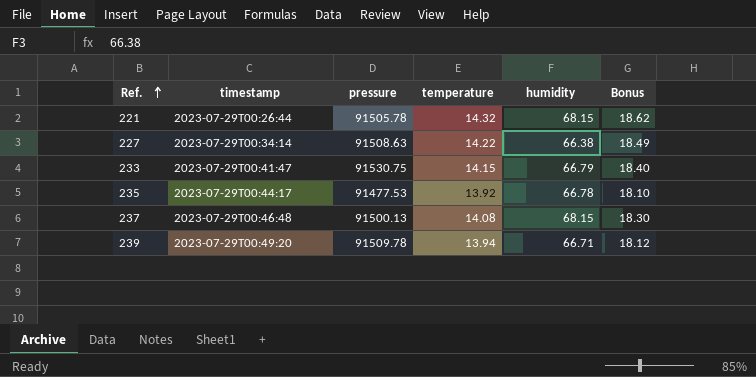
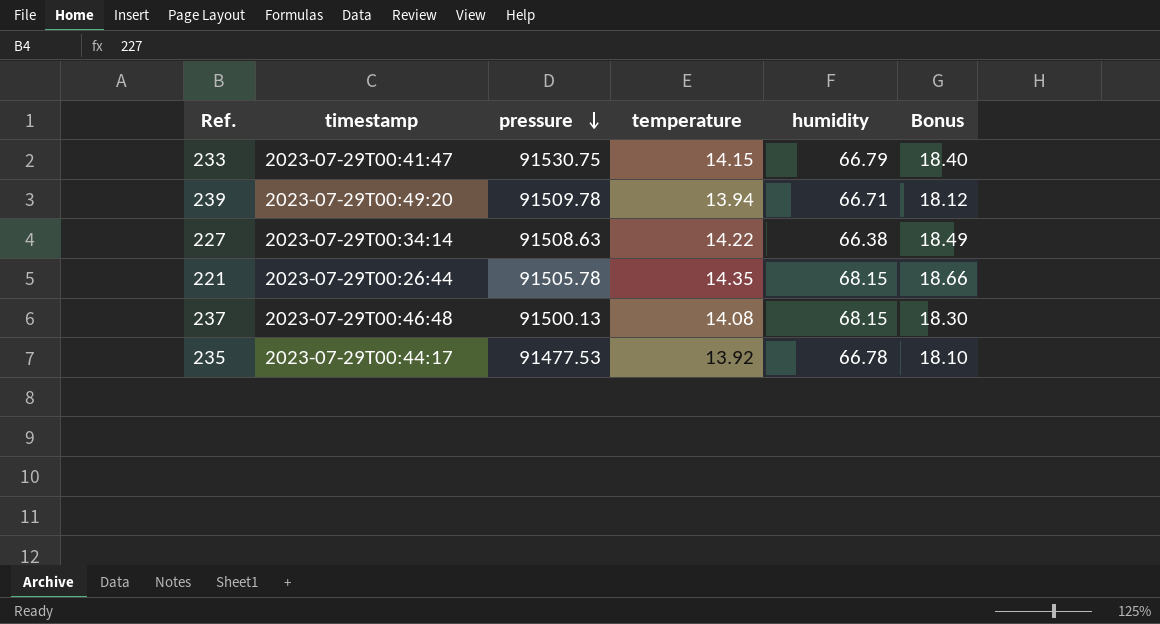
row order: Ref. ascending -> pressure descending
221 | temperature: 14.32 -> 14.35
221 | Bonus: 18.62 -> 18.66

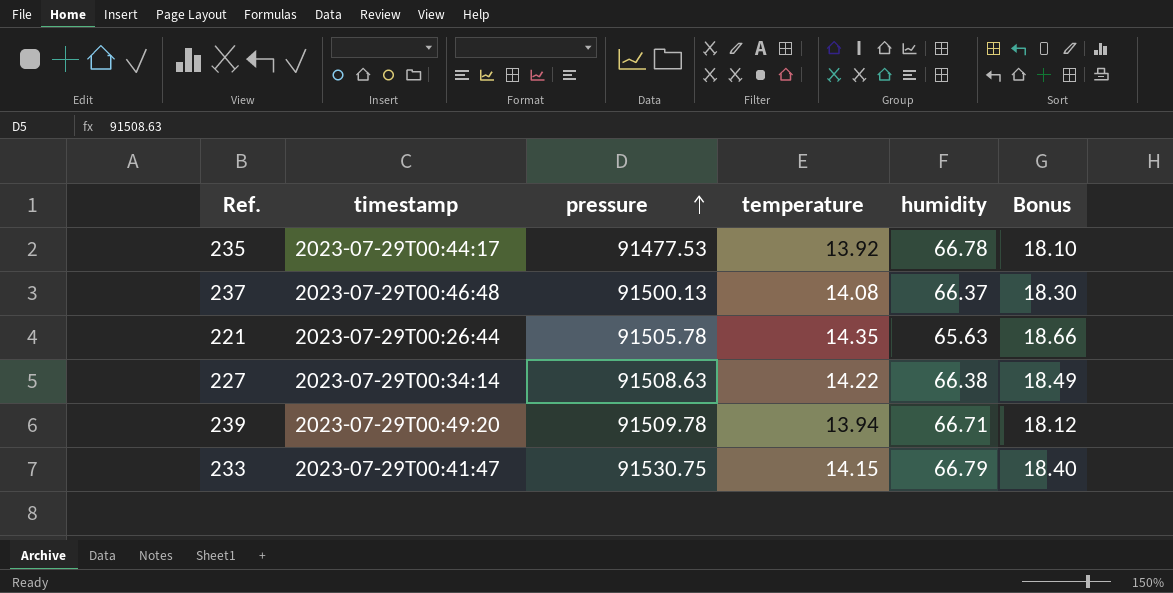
row order: pressure descending -> pressure ascending
237 | humidity: 68.15 -> 66.37
221 | humidity: 68.15 -> 65.63

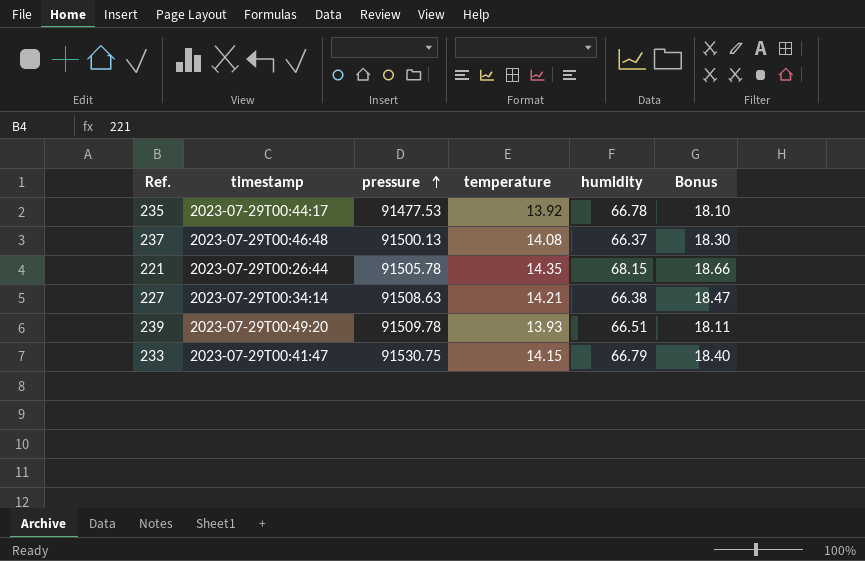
221 | humidity: 65.63 -> 68.15
227 | temperature: 14.22 -> 14.21
227 | Bonus: 18.49 -> 18.47
239 | temperature: 13.94 -> 13.93
239 | humidity: 66.71 -> 66.51
239 | Bonus: 18.12 -> 18.11

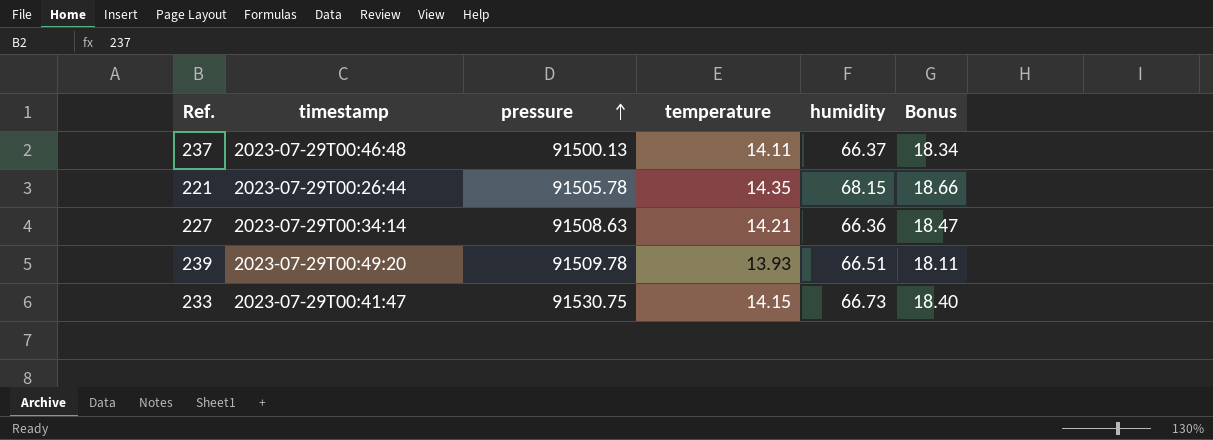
row 235: 2023-07-29T00:44:17 | 91477.53 | 13.92 | 66.78 | 18.10 -> none
237 | temperature: 14.08 -> 14.11
237 | Bonus: 18.30 -> 18.34
227 | humidity: 66.38 -> 66.36
233 | humidity: 66.79 -> 66.73

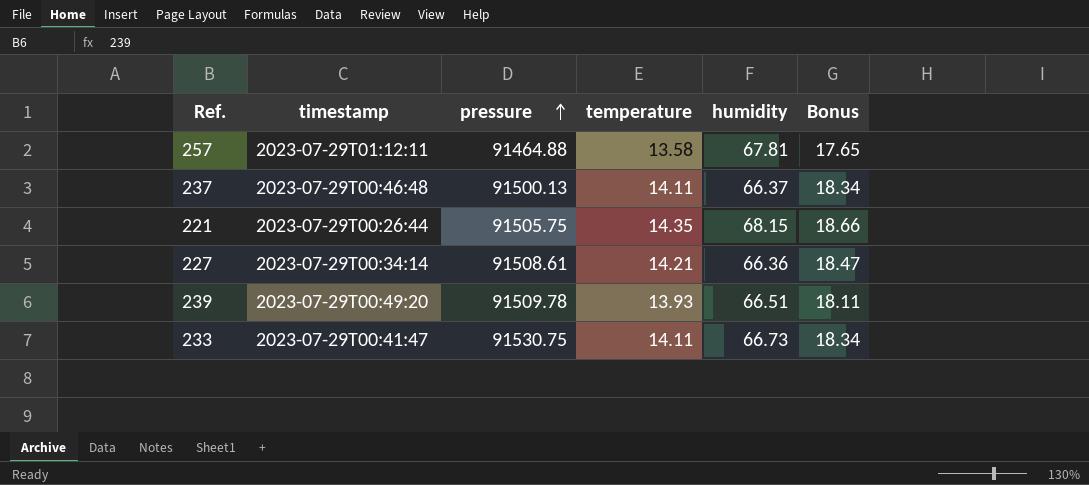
row 257: none -> 2023-07-29T01:12:11 | 91464.88 | 13.58 | 67.81 | 17.65
221 | pressure: 91505.78 -> 91505.75
227 | pressure: 91508.63 -> 91508.61
233 | temperature: 14.15 -> 14.11
233 | Bonus: 18.40 -> 18.34

